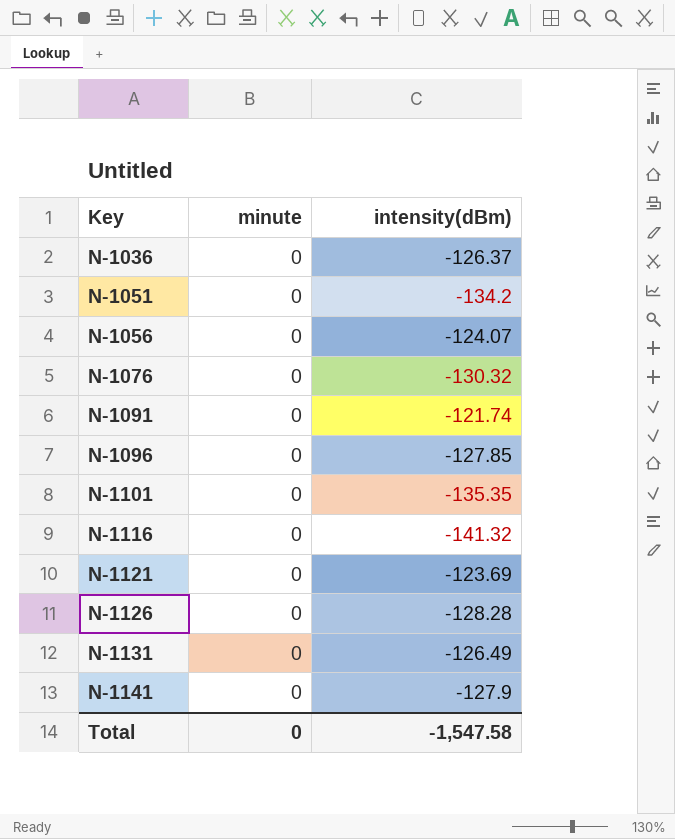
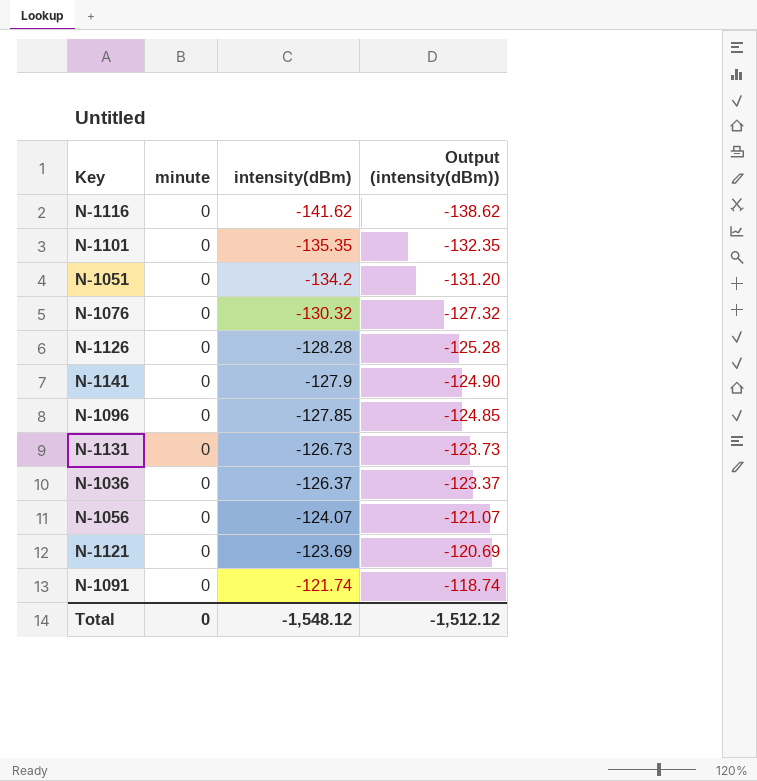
row order: Key ascending -> intensity(dBm) ascending
column Output (intensity(dBm)) | formula: none -> [intensity(dBm)] + 3
N-1116 | intensity(dBm): -141.32 -> -141.62
N-1131 | intensity(dBm): -126.49 -> -126.73
Total | intensity(dBm): -1,547.58 -> -1,548.12

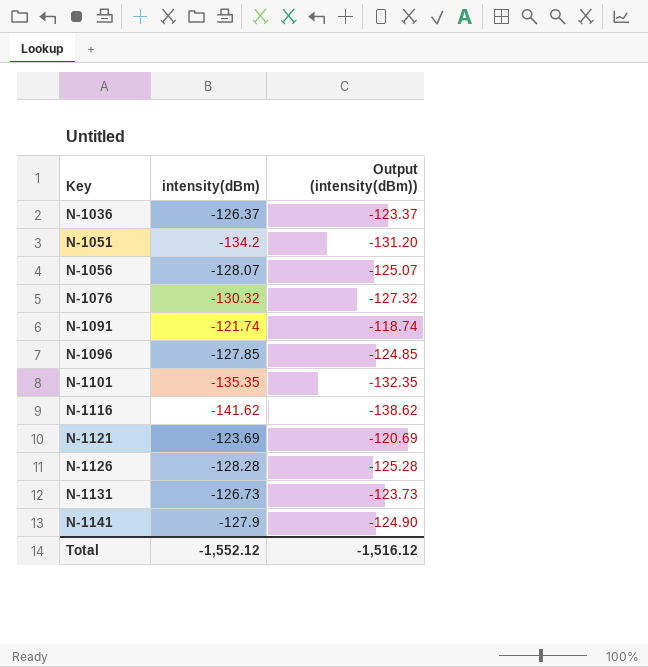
row order: intensity(dBm) ascending -> Key ascending
column minute | position: 2 -> none
N-1056 | intensity(dBm): -124.07 -> -128.07
N-1056 | Output (intensity(dBm)): -121.07 -> -125.07
Total | intensity(dBm): -1,548.12 -> -1,552.12
Total | Output (intensity(dBm)): -1,512.12 -> -1,516.12

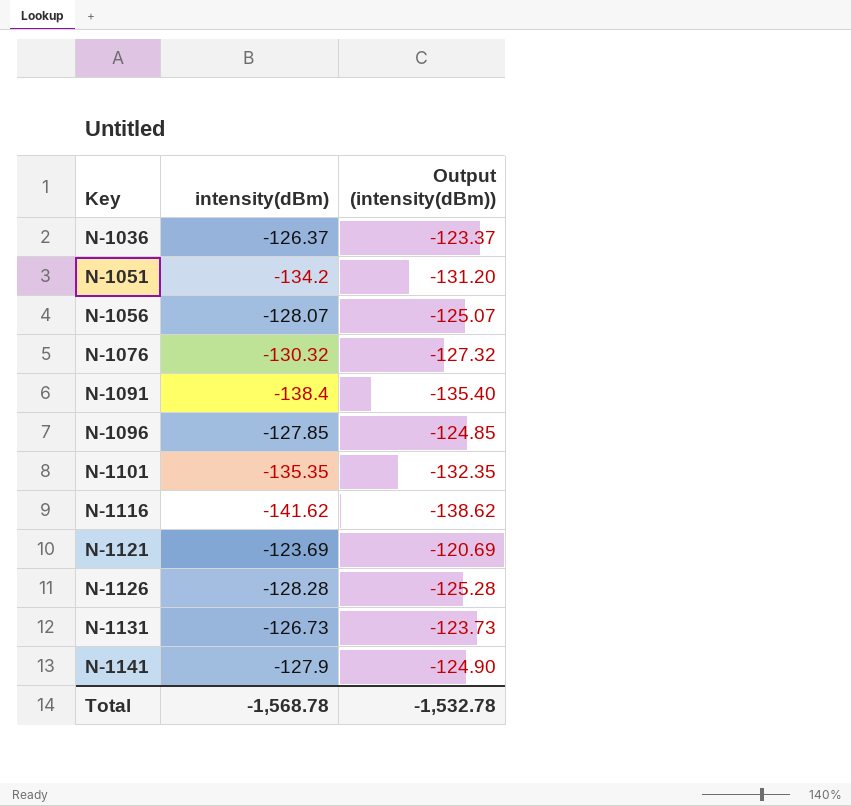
N-1091 | intensity(dBm): -121.74 -> -138.4
N-1091 | Output (intensity(dBm)): -118.74 -> -135.40
Total | intensity(dBm): -1,552.12 -> -1,568.78
Total | Output (intensity(dBm)): -1,516.12 -> -1,532.78

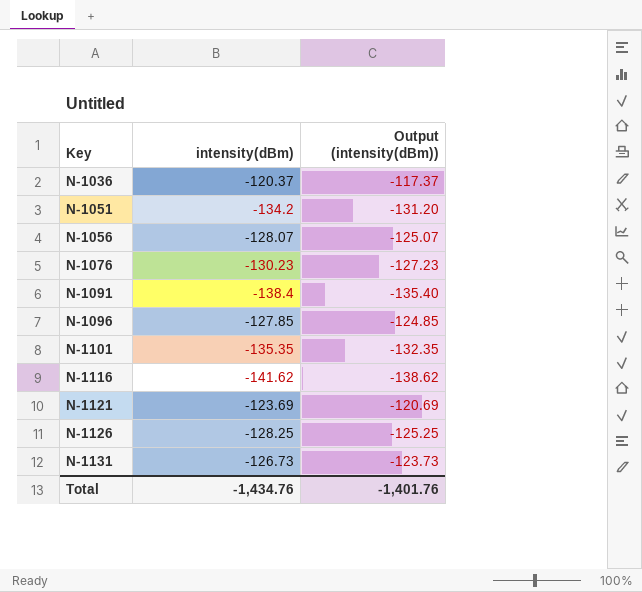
row N-1141: -127.9 | -124.90 -> none
N-1036 | intensity(dBm): -126.37 -> -120.37
N-1036 | Output (intensity(dBm)): -123.37 -> -117.37
N-1076 | intensity(dBm): -130.32 -> -130.23
N-1076 | Output (intensity(dBm)): -127.32 -> -127.23
N-1126 | intensity(dBm): -128.28 -> -128.25
N-1126 | Output (intensity(dBm)): -125.28 -> -125.25
Total | intensity(dBm): -1,568.78 -> -1,434.76
Total | Output (intensity(dBm)): -1,532.78 -> -1,401.76

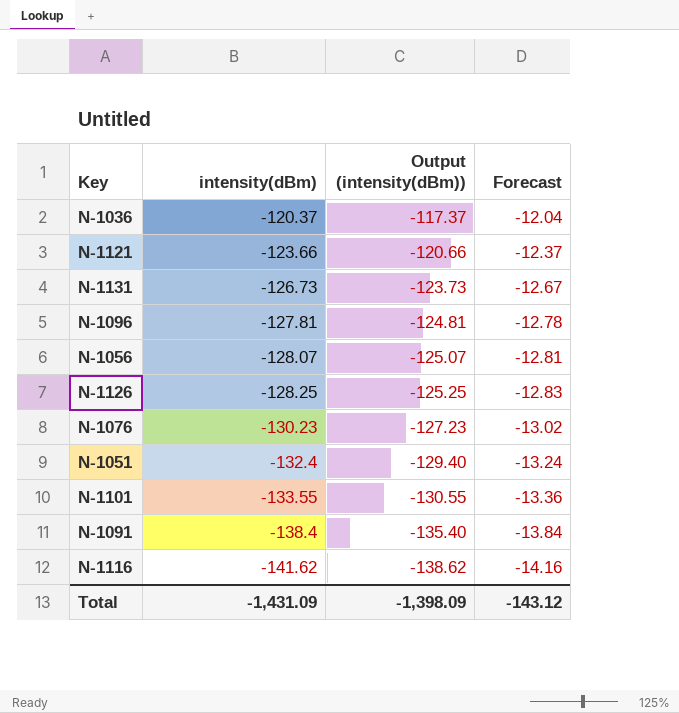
row order: Key ascending -> intensity(dBm) descending
column Forecast | formula: none -> [intensity(dBm)] * 0.1
N-1121 | intensity(dBm): -123.69 -> -123.66
N-1121 | Output (intensity(dBm)): -120.69 -> -120.66
N-1096 | intensity(dBm): -127.85 -> -127.81
N-1096 | Output (intensity(dBm)): -124.85 -> -124.81
N-1051 | intensity(dBm): -134.2 -> -132.4
N-1051 | Output (intensity(dBm)): -131.20 -> -129.40
N-1101 | intensity(dBm): -135.35 -> -133.55
N-1101 | Output (intensity(dBm)): -132.35 -> -130.55
Total | intensity(dBm): -1,434.76 -> -1,431.09
Total | Output (intensity(dBm)): -1,401.76 -> -1,398.09

